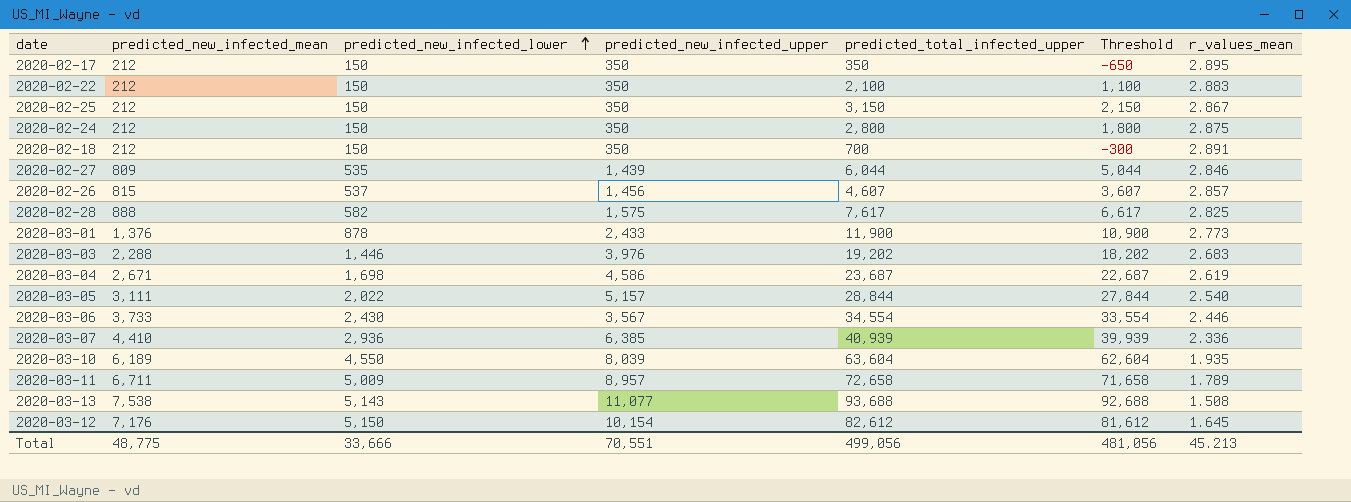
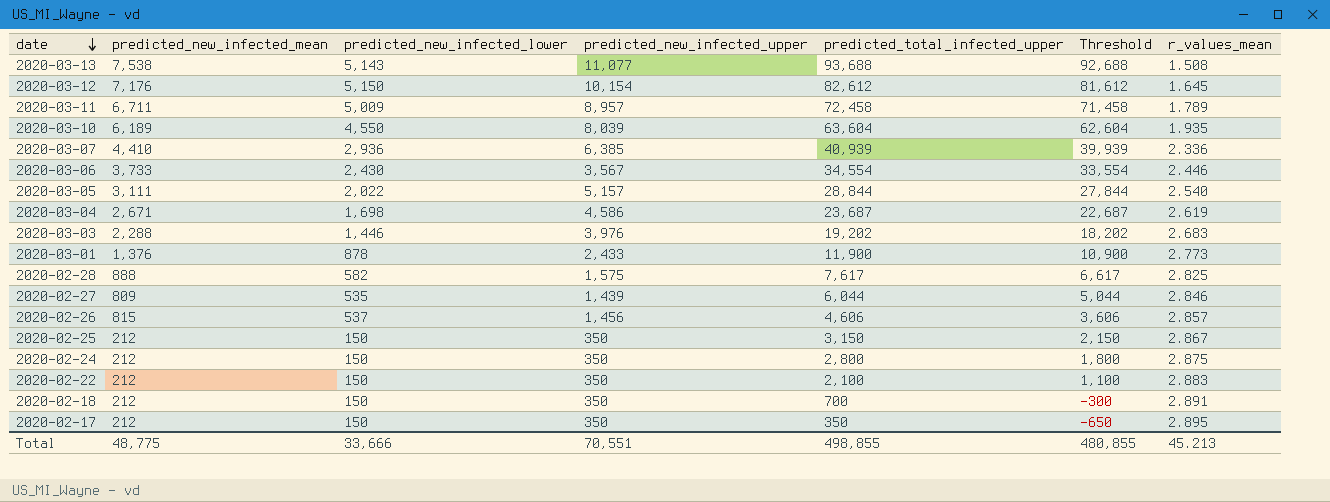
row order: predicted_new_infected_lower ascending -> date descending
2020-03-11 | predicted_total_infected_upper: 72,658 -> 72,458
2020-03-11 | Threshold: 71,658 -> 71,458
2020-02-26 | predicted_total_infected_upper: 4,607 -> 4,606
2020-02-26 | Threshold: 3,607 -> 3,606
Total | predicted_total_infected_upper: 499,056 -> 498,855
Total | Threshold: 481,056 -> 480,855

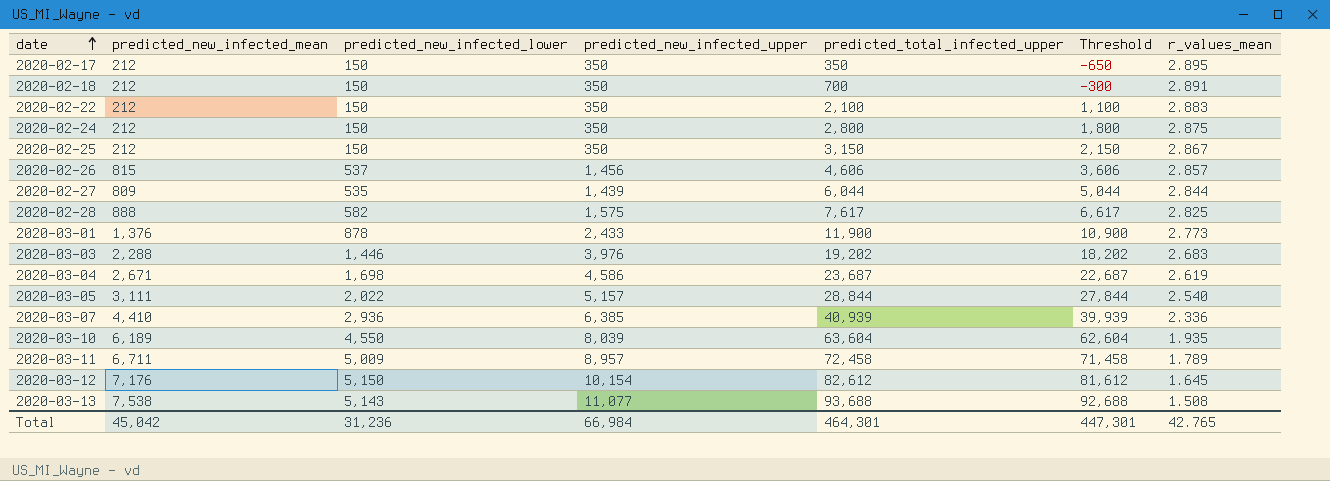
row order: date descending -> date ascending
row 2020-03-06: 3,733 | 2,430 | 3,567 | 34,554 | 33,554 | 2.446 -> none
2020-02-27 | r_values_mean: 2.846 -> 2.844
Total | predicted_new_infected_mean: 48,775 -> 45,042
Total | predicted_new_infected_lower: 33,666 -> 31,236
Total | predicted_new_infected_upper: 70,551 -> 66,984
Total | predicted_total_infected_upper: 498,855 -> 464,301
Total | Threshold: 480,855 -> 447,301
Total | r_values_mean: 45.213 -> 42.765

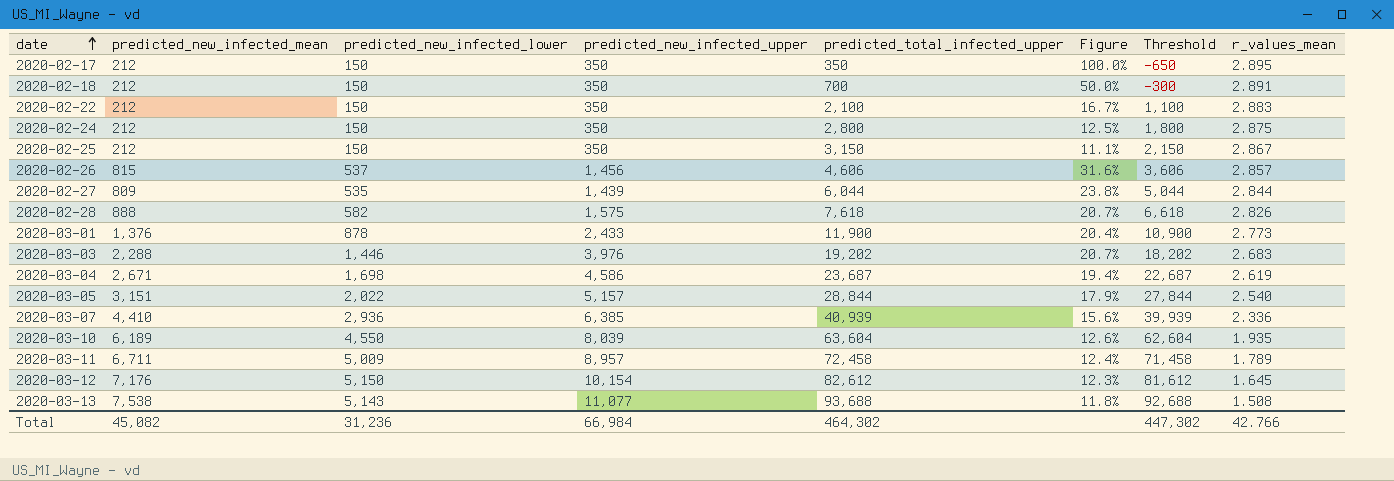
column Figure | formula: none -> [predicted_new_infected_upper] / [predicted_total_infected_upper]
2020-02-28 | predicted_total_infected_upper: 7,617 -> 7,618
2020-02-28 | Threshold: 6,617 -> 6,618
2020-02-28 | r_values_mean: 2.825 -> 2.826
2020-03-05 | predicted_new_infected_mean: 3,111 -> 3,151
Total | predicted_new_infected_mean: 45,042 -> 45,082
Total | predicted_total_infected_upper: 464,301 -> 464,302
Total | Threshold: 447,301 -> 447,302
Total | r_values_mean: 42.765 -> 42.766

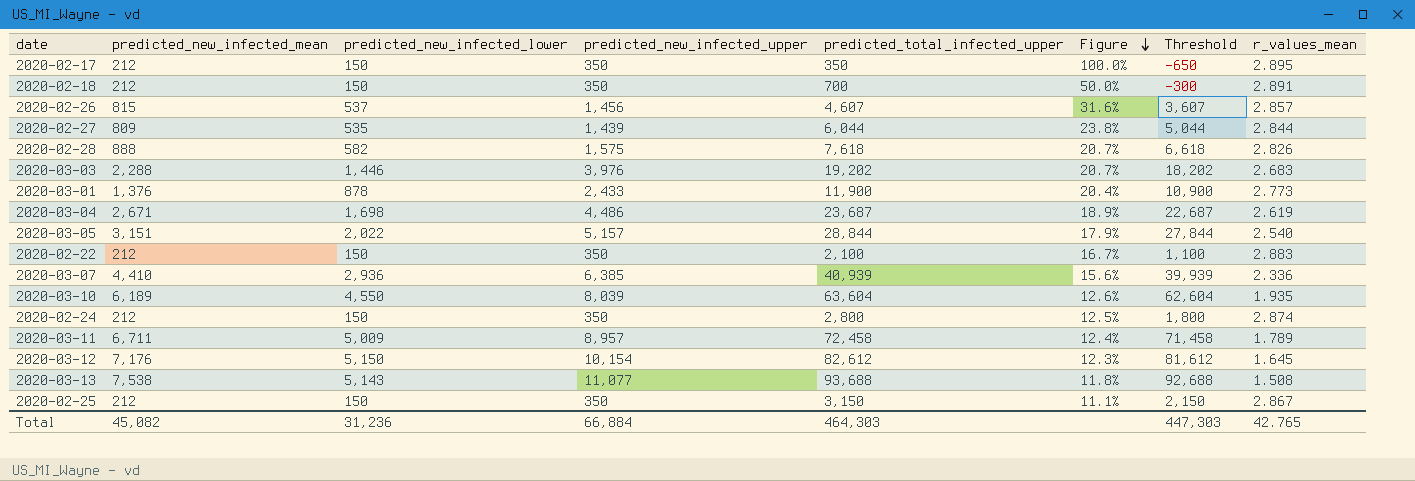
row order: date ascending -> Figure descending
2020-02-26 | predicted_total_infected_upper: 4,606 -> 4,607
2020-02-26 | Threshold: 3,606 -> 3,607
2020-03-04 | predicted_new_infected_upper: 4,586 -> 4,486
2020-03-04 | Figure: 19.4% -> 18.9%
2020-02-24 | r_values_mean: 2.875 -> 2.874
Total | predicted_new_infected_upper: 66,984 -> 66,884
Total | predicted_total_infected_upper: 464,302 -> 464,303
Total | Threshold: 447,302 -> 447,303
Total | r_values_mean: 42.766 -> 42.765

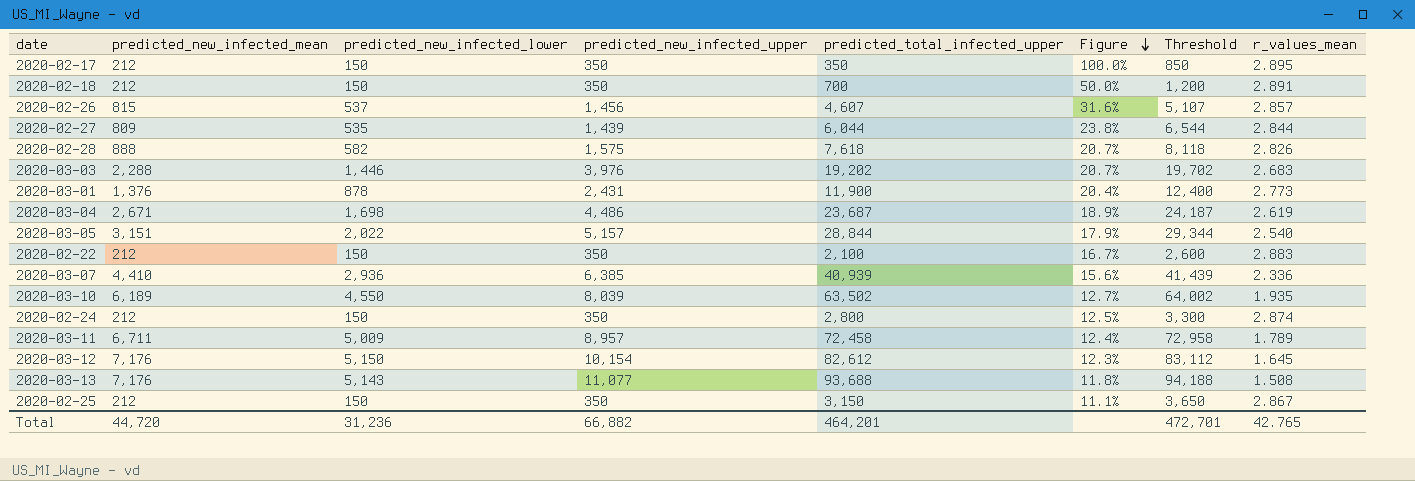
column Threshold | formula: [predicted_total_infected_upper] - 1000 -> [predicted_total_infected_upper] + 500
2020-03-01 | predicted_new_infected_upper: 2,433 -> 2,431
2020-03-10 | predicted_total_infected_upper: 63,604 -> 63,502
2020-03-10 | Figure: 12.6% -> 12.7%
2020-03-13 | predicted_new_infected_mean: 7,538 -> 7,176
Total | predicted_new_infected_mean: 45,082 -> 44,720
Total | predicted_new_infected_upper: 66,884 -> 66,882
Total | predicted_total_infected_upper: 464,303 -> 464,201
Total | Threshold: 447,303 -> 472,701

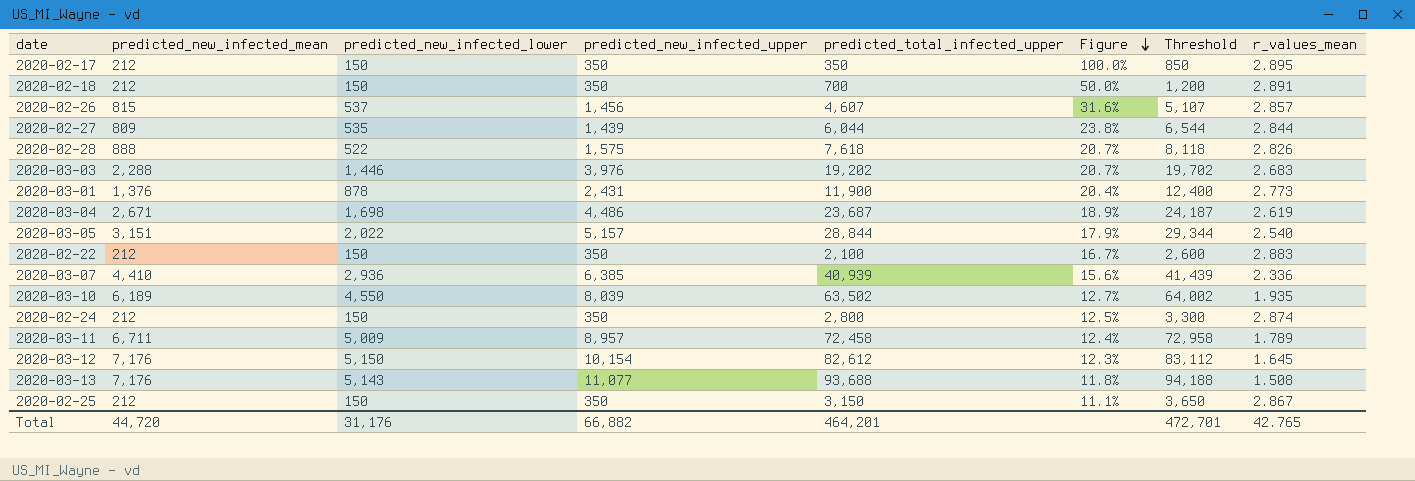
2020-02-28 | predicted_new_infected_lower: 582 -> 522
Total | predicted_new_infected_lower: 31,236 -> 31,176

